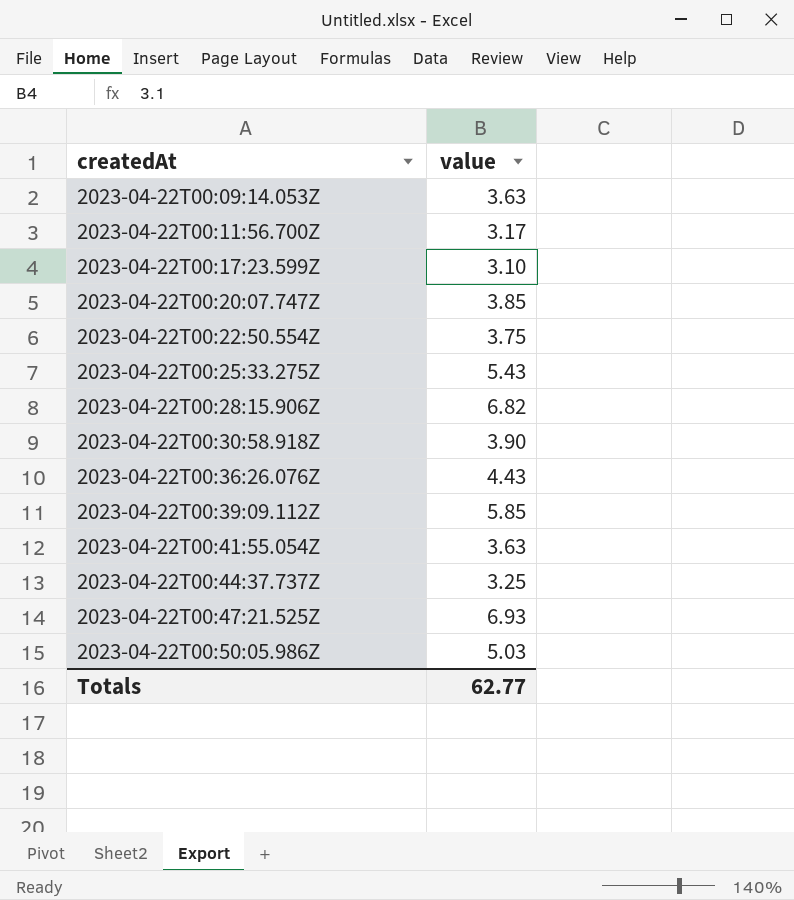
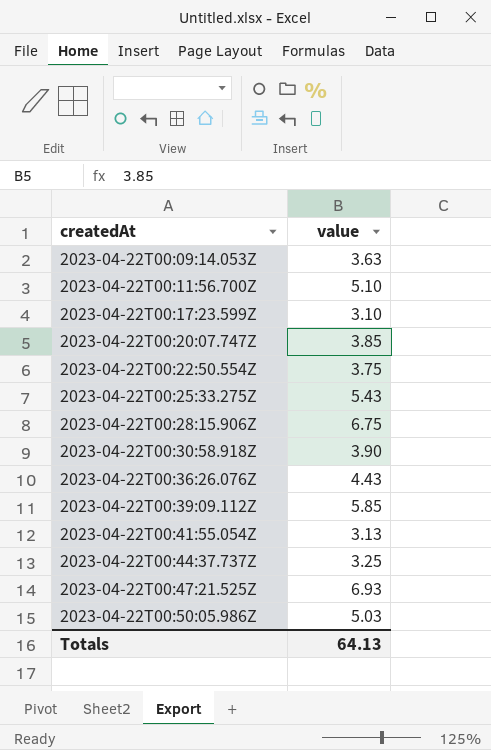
2023-04-22T00:11:56.700Z | value: 3.17 -> 5.10
2023-04-22T00:28:15.906Z | value: 6.82 -> 6.75
2023-04-22T00:41:55.054Z | value: 3.63 -> 3.13
Totals | value: 62.77 -> 64.13

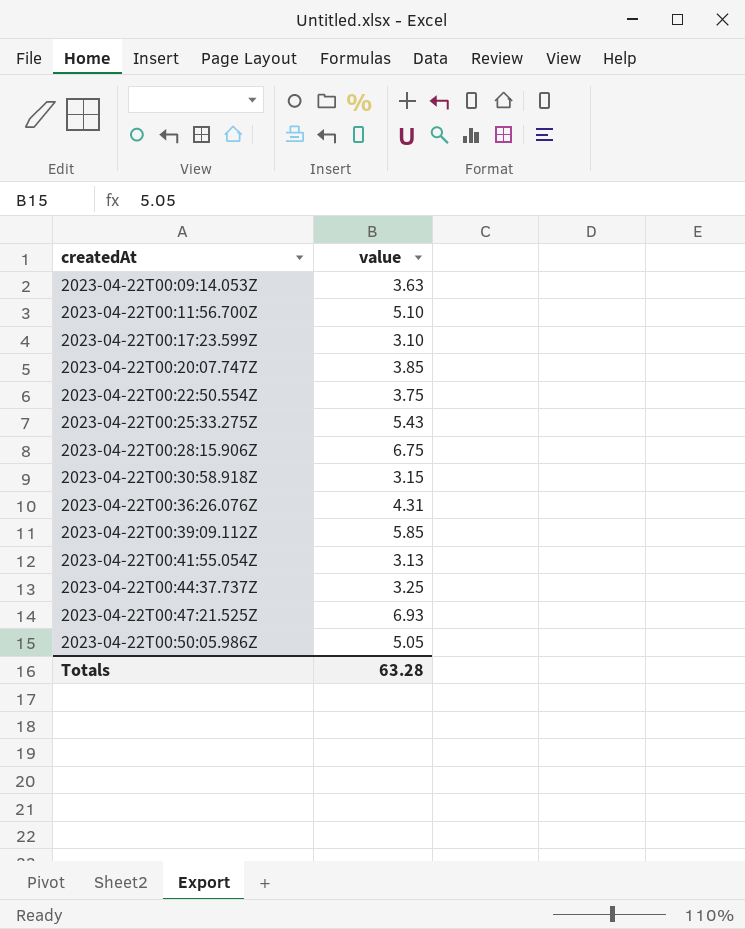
2023-04-22T00:30:58.918Z | value: 3.90 -> 3.15
2023-04-22T00:36:26.076Z | value: 4.43 -> 4.31
2023-04-22T00:50:05.986Z | value: 5.03 -> 5.05
Totals | value: 64.13 -> 63.28

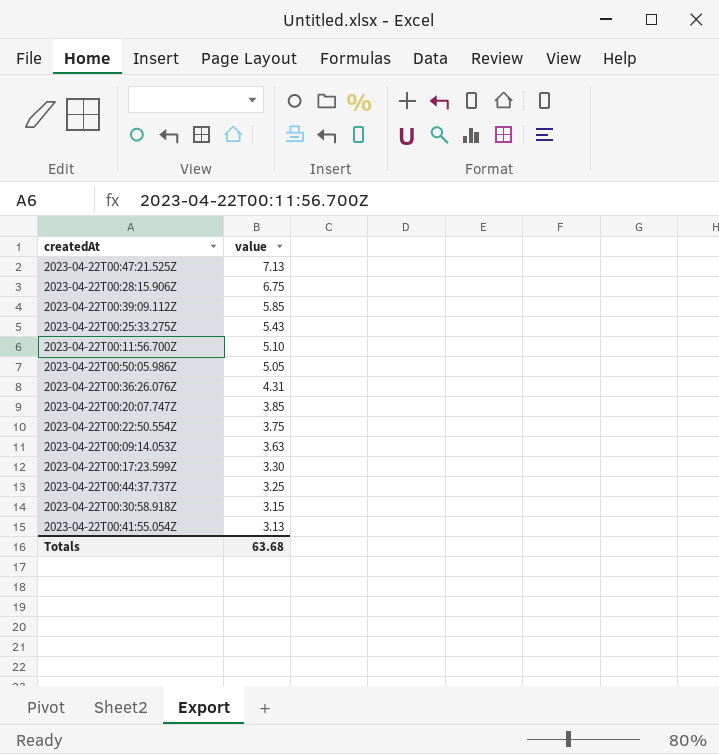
row order: createdAt ascending -> value descending
2023-04-22T00:47:21.525Z | value: 6.93 -> 7.13
2023-04-22T00:17:23.599Z | value: 3.10 -> 3.30
Totals | value: 63.28 -> 63.68

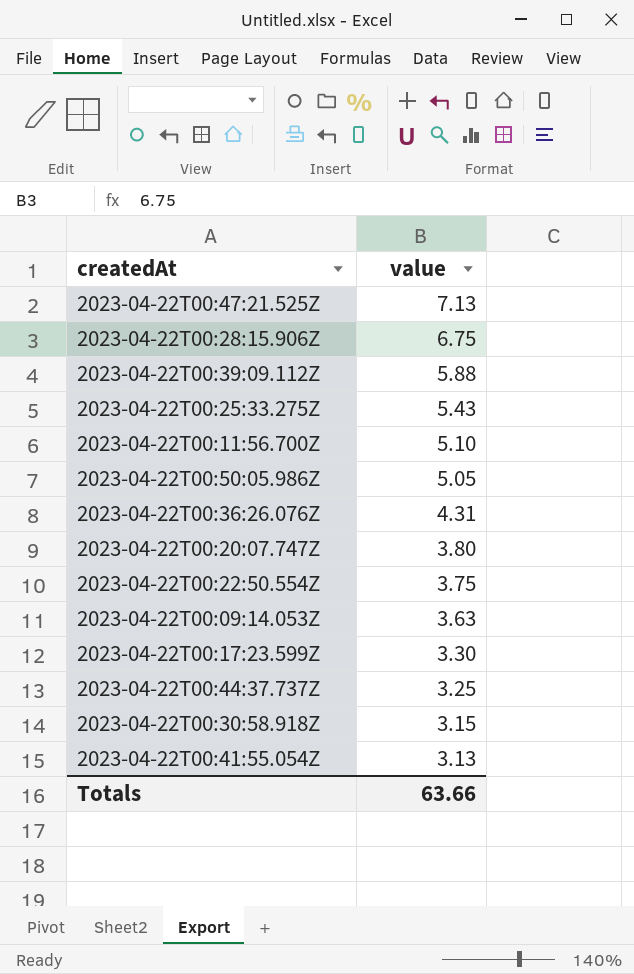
2023-04-22T00:39:09.112Z | value: 5.85 -> 5.88
2023-04-22T00:20:07.747Z | value: 3.85 -> 3.80
Totals | value: 63.68 -> 63.66

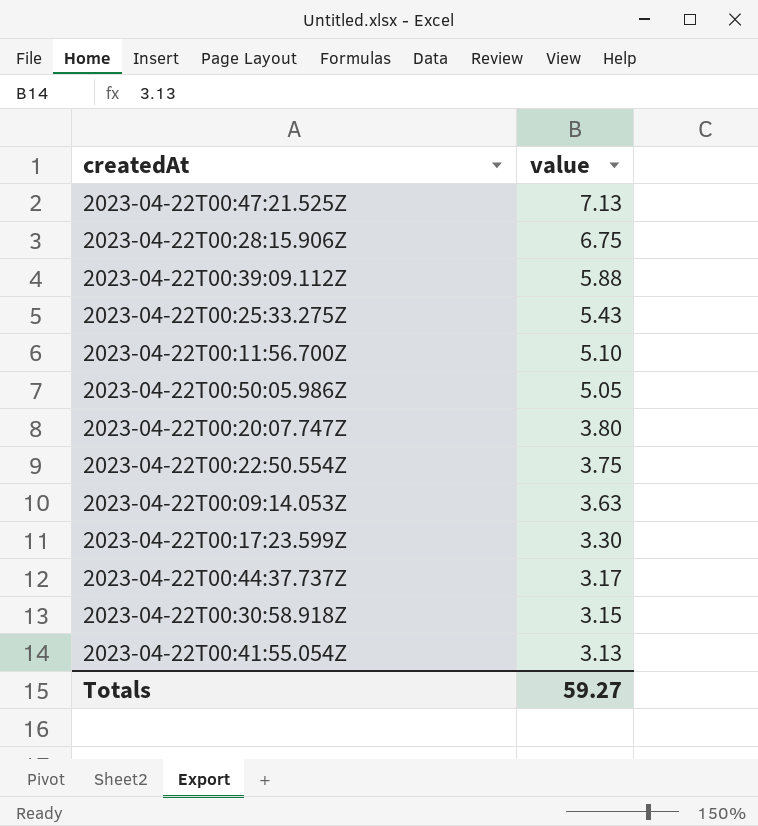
row 2023-04-22T00:36:26.076Z: 4.31 -> none
2023-04-22T00:44:37.737Z | value: 3.25 -> 3.17
Totals | value: 63.66 -> 59.27

